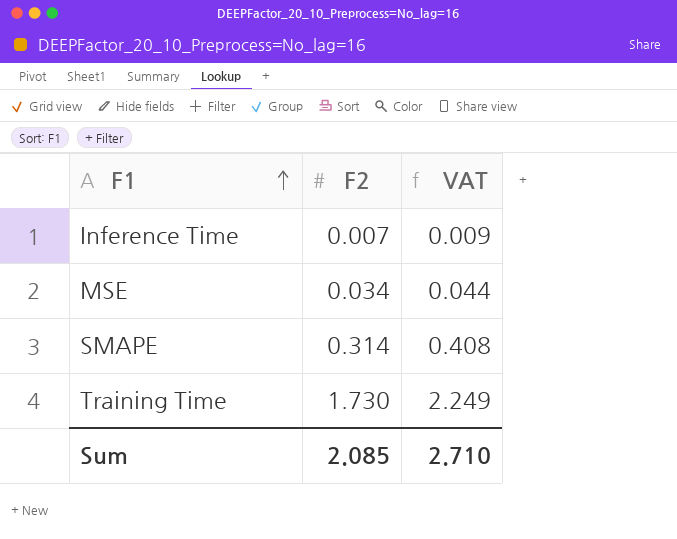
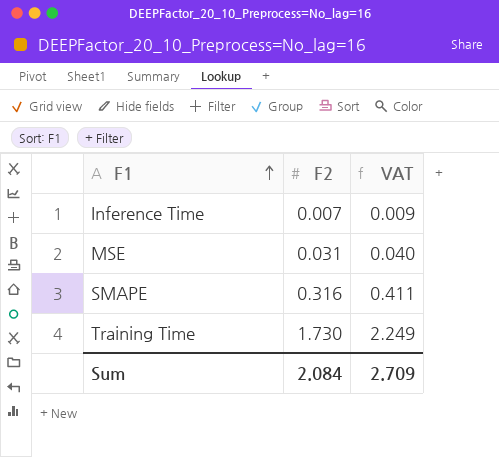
MSE | F2: 0.034 -> 0.031
MSE | VAT: 0.044 -> 0.040
SMAPE | F2: 0.314 -> 0.316
SMAPE | VAT: 0.408 -> 0.411
Sum | F2: 2.085 -> 2.084
Sum | VAT: 2.710 -> 2.709

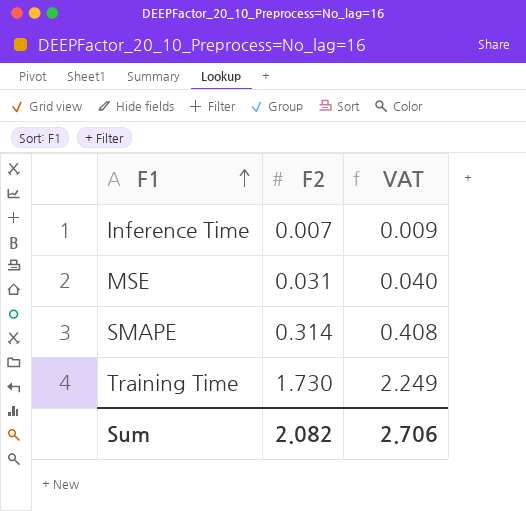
SMAPE | F2: 0.316 -> 0.314
SMAPE | VAT: 0.411 -> 0.408
Sum | F2: 2.084 -> 2.082
Sum | VAT: 2.709 -> 2.706

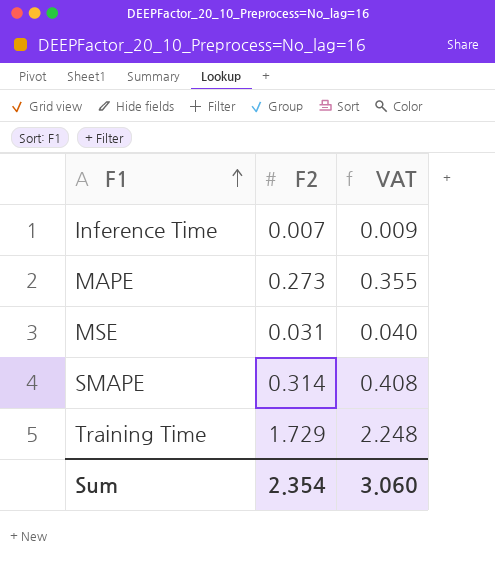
row MAPE: none -> 0.273 | 0.355
Training Time | F2: 1.730 -> 1.729
Training Time | VAT: 2.249 -> 2.248
Sum | F2: 2.082 -> 2.354
Sum | VAT: 2.706 -> 3.060

